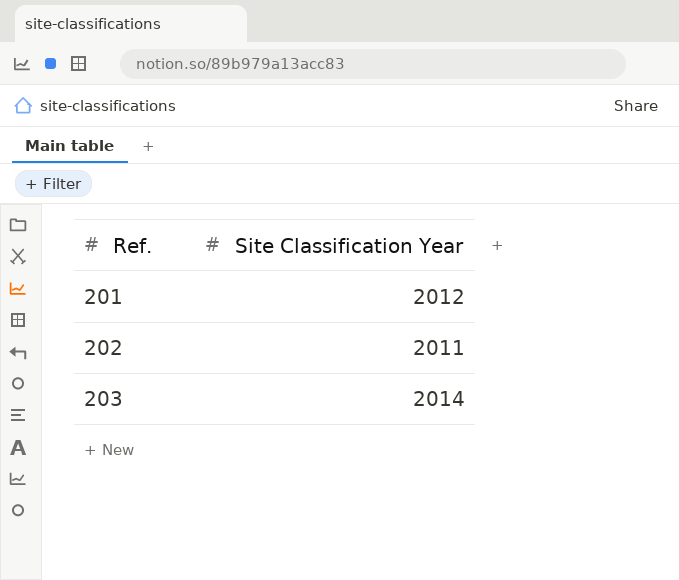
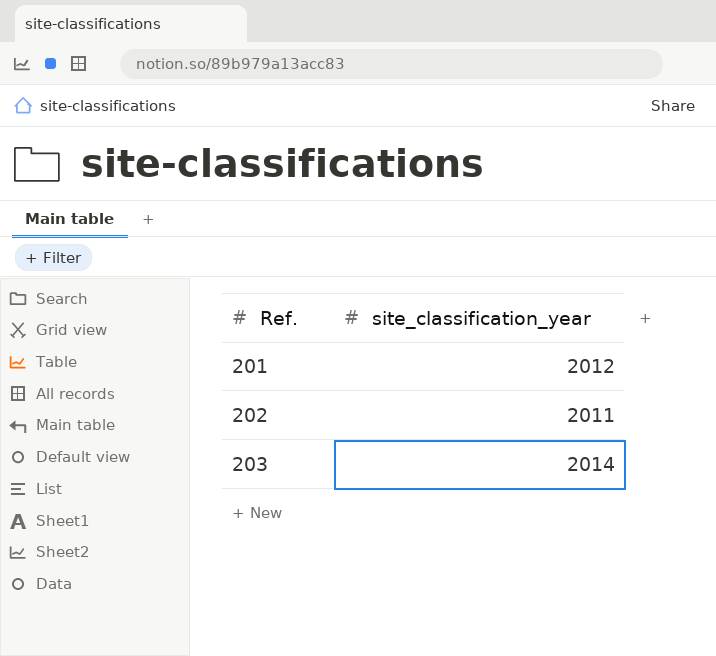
column name: Site Classification Year -> site_classification_year

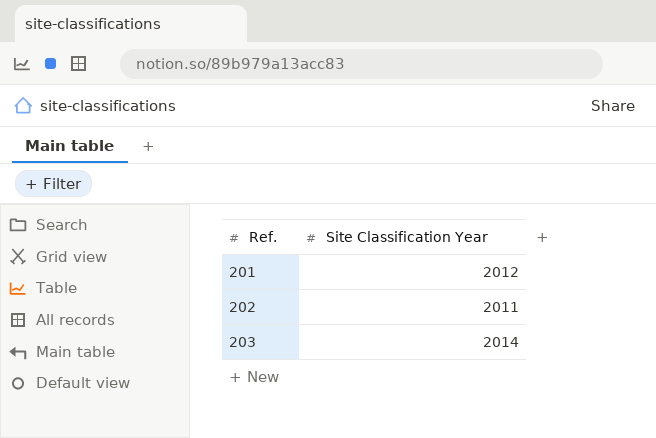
column name: site_classification_year -> Site Classification Year

